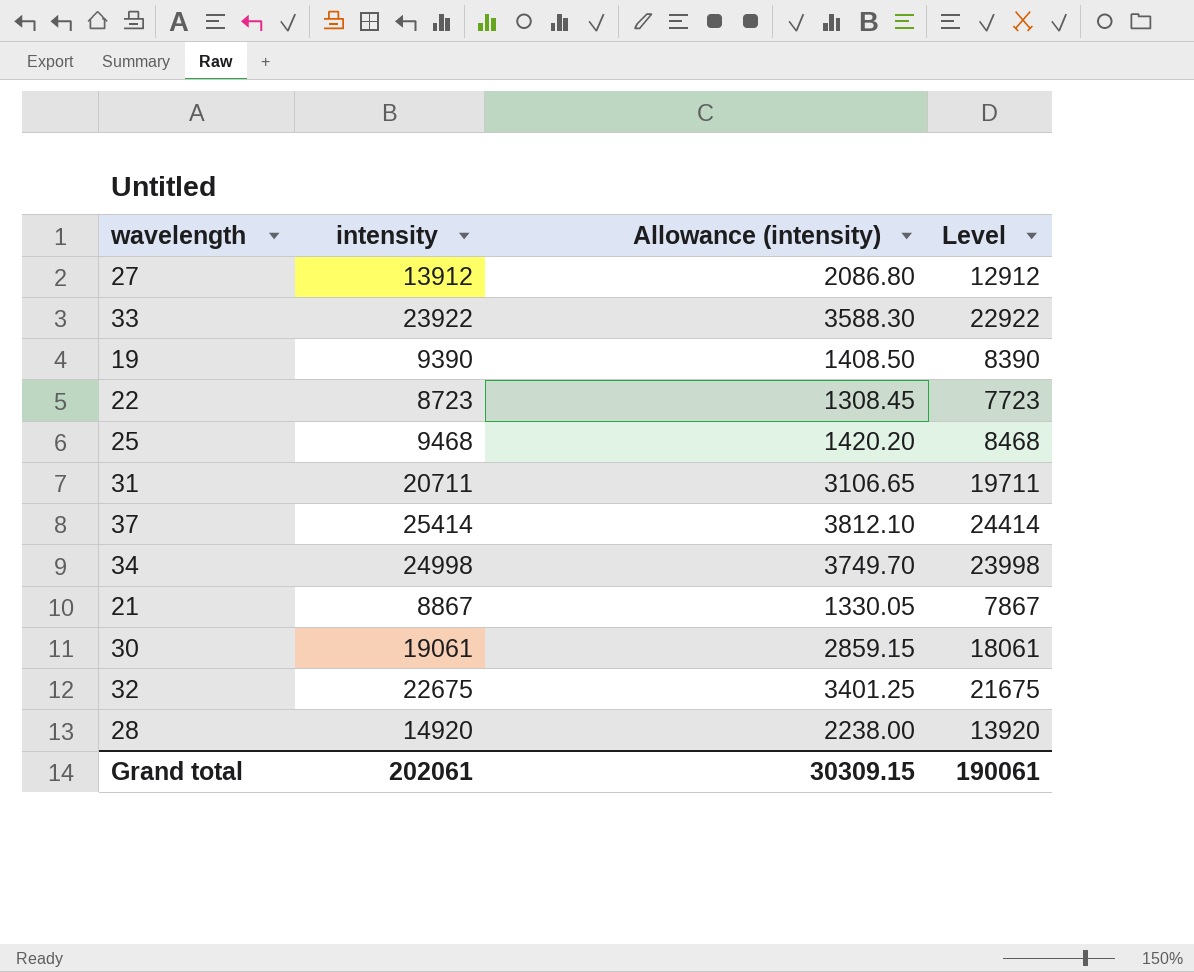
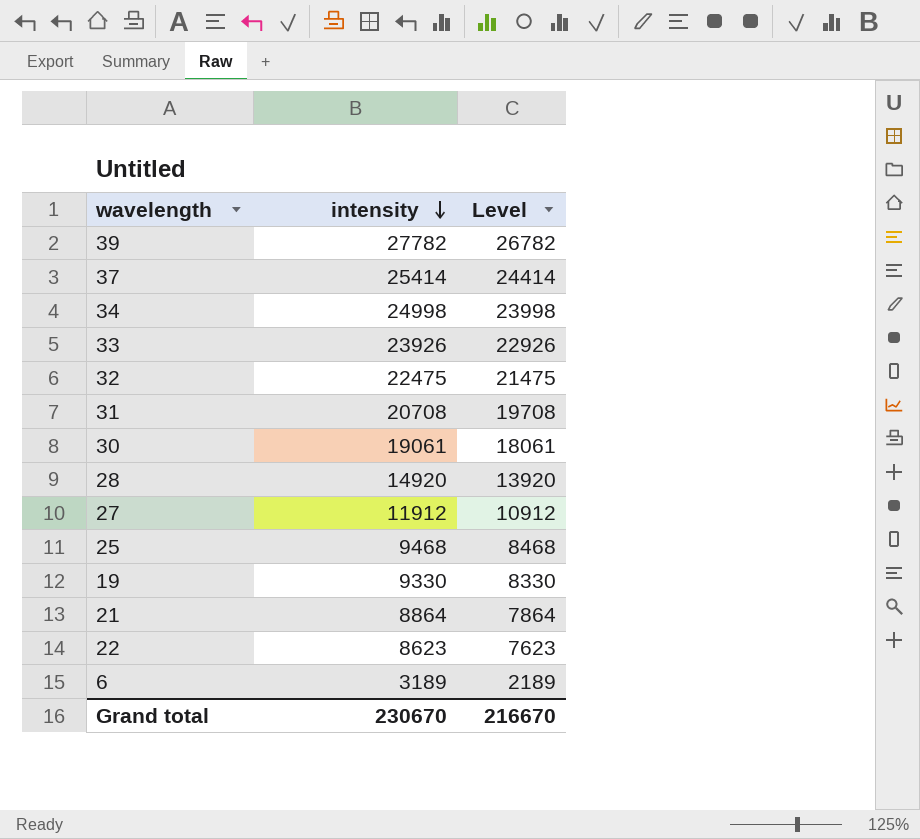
row order: none -> intensity descending
column Allowance (intensity) | formula: [intensity] * 0.15 -> none
row 39: none -> 27782 | 26782
33 | intensity: 23922 -> 23926
33 | Level: 22922 -> 22926
32 | intensity: 22675 -> 22475
32 | Level: 21675 -> 21475
31 | intensity: 20711 -> 20708
31 | Level: 19711 -> 19708
27 | intensity: 13912 -> 11912
27 | Level: 12912 -> 10912
19 | intensity: 9390 -> 9330
19 | Level: 8390 -> 8330
21 | intensity: 8867 -> 8864
21 | Level: 7867 -> 7864
22 | intensity: 8723 -> 8623
22 | Level: 7723 -> 7623
row 6: none -> 3189 | 2189
Grand total | intensity: 202061 -> 230670
Grand total | Level: 190061 -> 216670

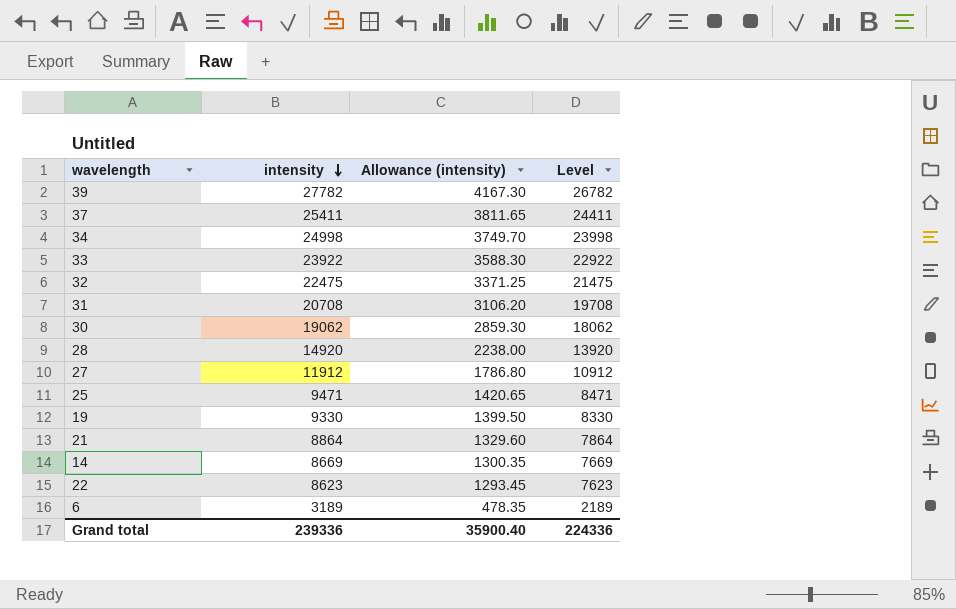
column Allowance (intensity) | formula: none -> [intensity] * 0.15
37 | intensity: 25414 -> 25411
37 | Level: 24414 -> 24411
33 | intensity: 23926 -> 23922
33 | Level: 22926 -> 22922
30 | intensity: 19061 -> 19062
30 | Level: 18061 -> 18062
25 | intensity: 9468 -> 9471
25 | Level: 8468 -> 8471
row 14: none -> 8669 | 1300.35 | 7669
Grand total | intensity: 230670 -> 239336
Grand total | Level: 216670 -> 224336

